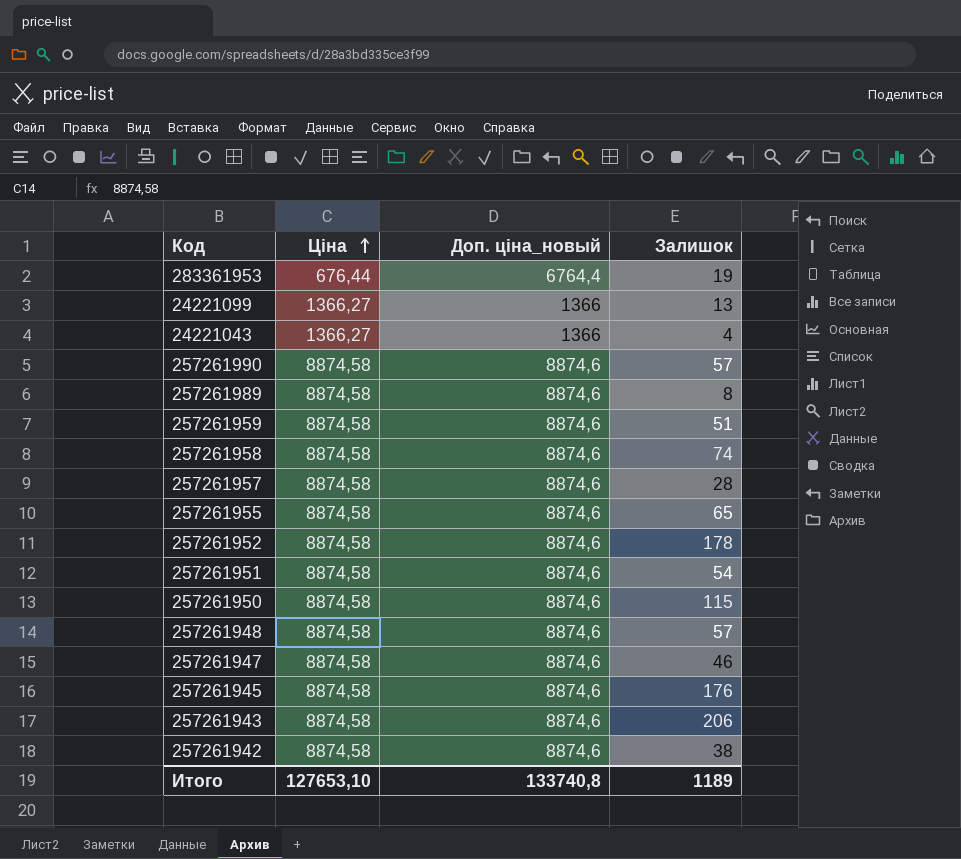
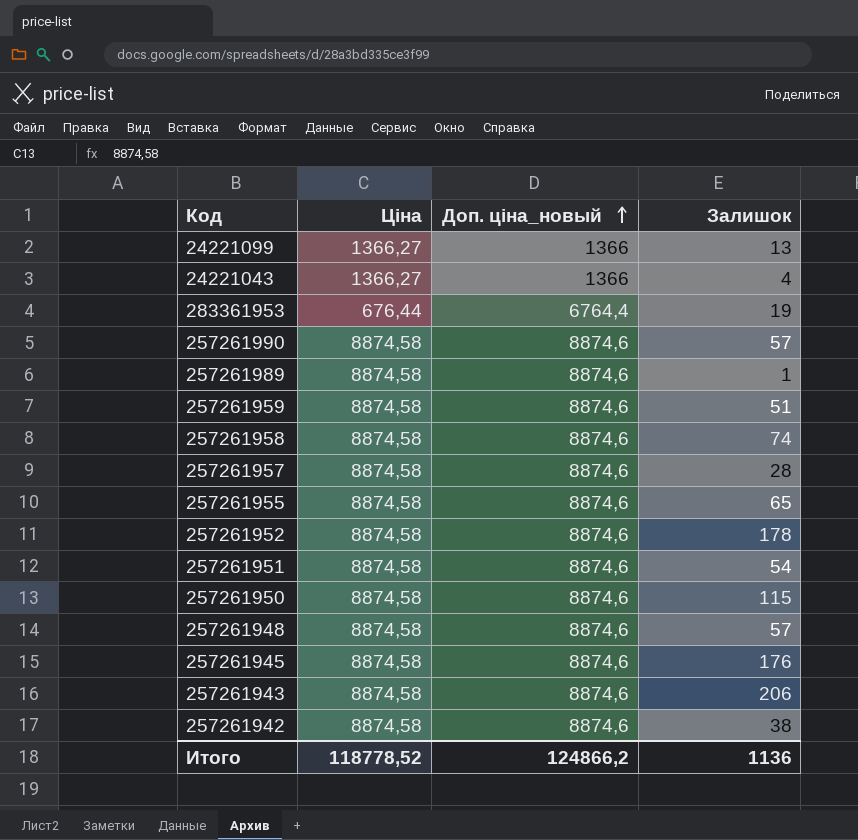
row order: Ціна ascending -> Доп. ціна_новый ascending
row 257261947: 8874,58 | 8874,6 | 46 -> none
257261989 | Залишок: 8 -> 1
Итого | Ціна: 127653,10 -> 118778,52
Итого | Доп. ціна_новый: 133740,8 -> 124866,2
Итого | Залишок: 1189 -> 1136

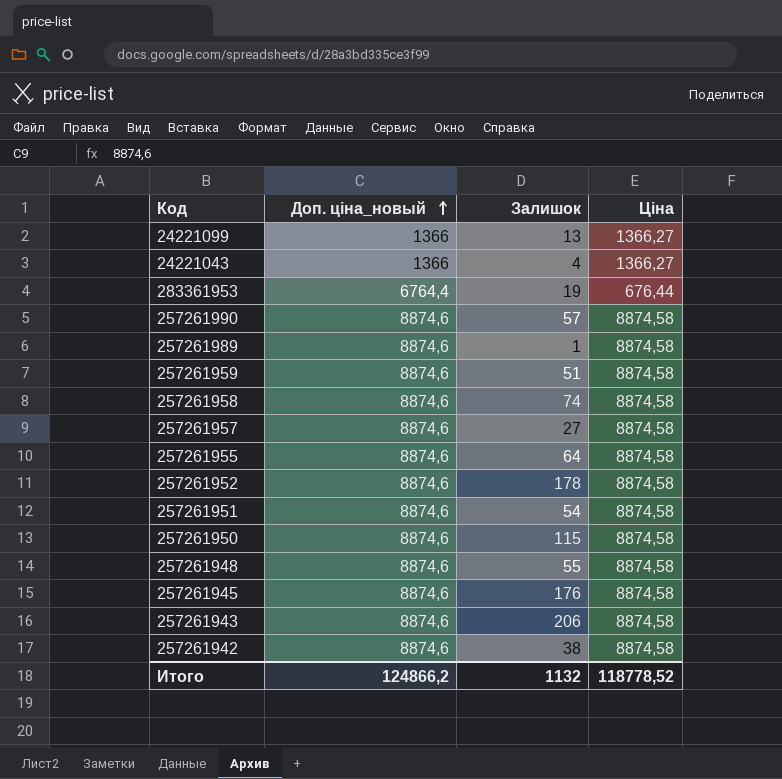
column Ціна | position: 2 -> 4
257261957 | Залишок: 28 -> 27
257261955 | Залишок: 65 -> 64
257261948 | Залишок: 57 -> 55
Итого | Залишок: 1136 -> 1132

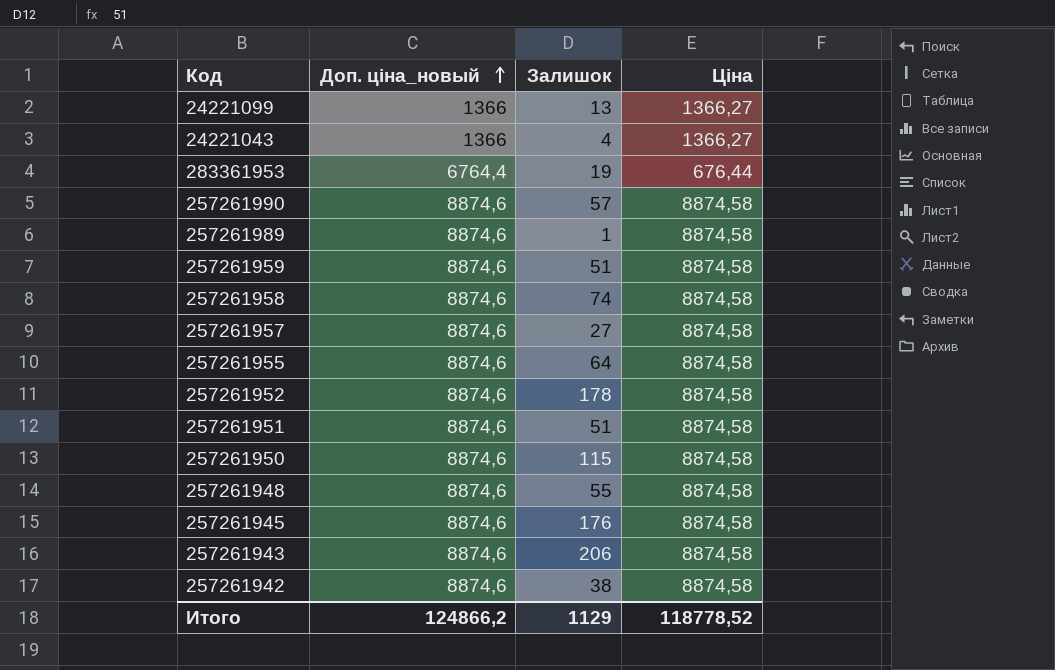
257261951 | Залишок: 54 -> 51
Итого | Залишок: 1132 -> 1129

